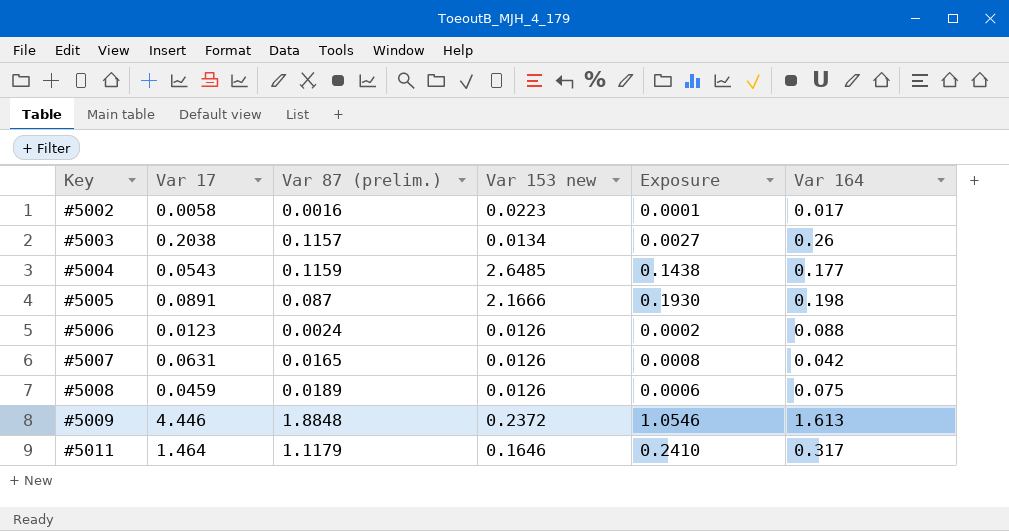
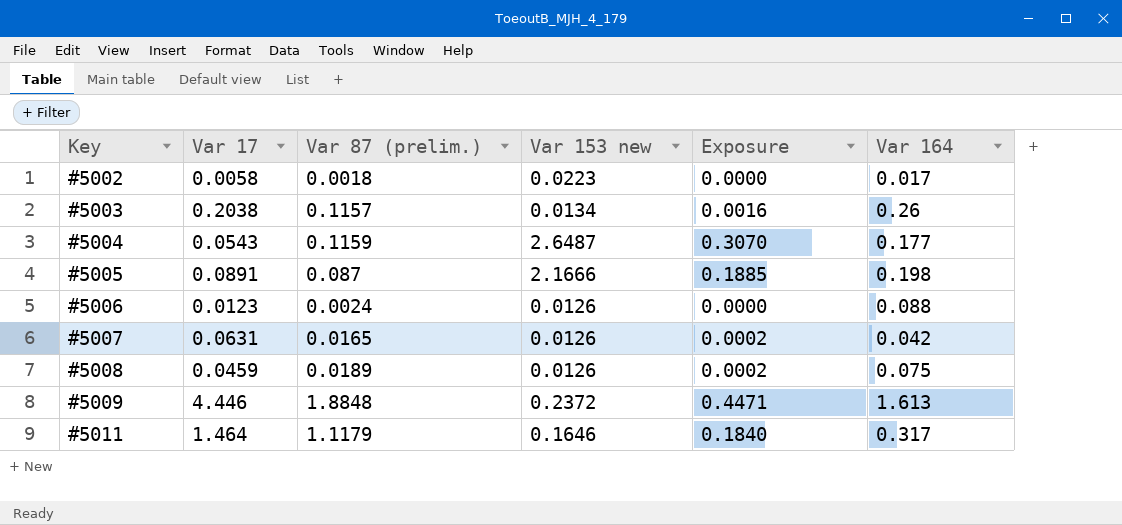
column Exposure | formula: [Var 17] * [Var 153 new] -> [Var 87 (prelim.)] * [Var 153 new]
#5002 | Var 87 (prelim.): 0.0016 -> 0.0018
#5004 | Var 153 new: 2.6485 -> 2.6487

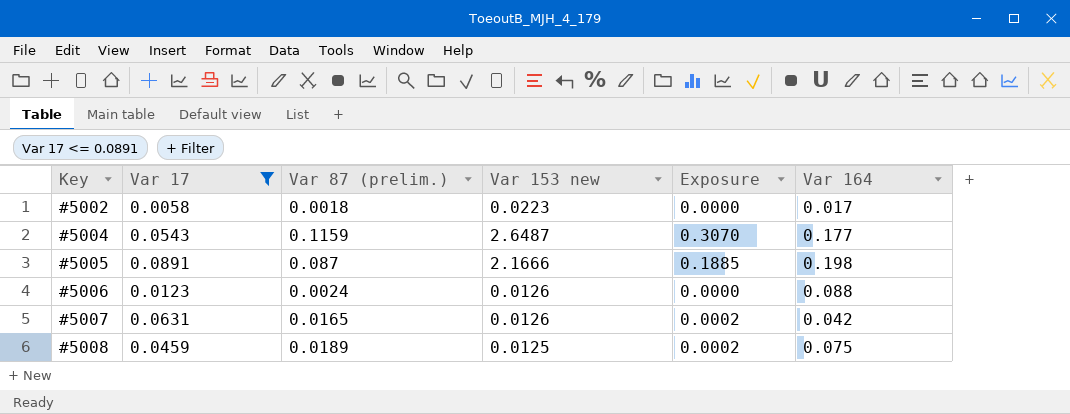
filter: none -> Var 17 <= 0.0891
#5008 | Var 153 new: 0.0126 -> 0.0125

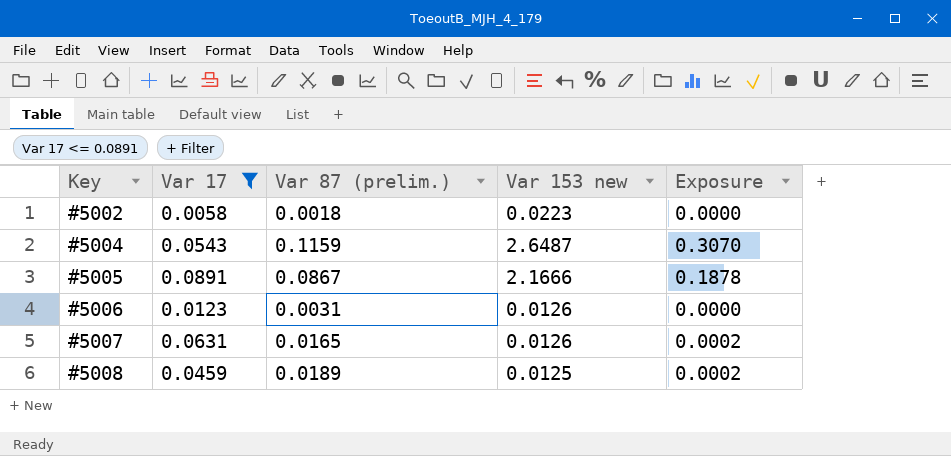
column Var 164 | position: 6 -> none
#5005 | Var 87 (prelim.): 0.087 -> 0.0867
#5005 | Exposure: 0.1885 -> 0.1878
#5006 | Var 87 (prelim.): 0.0024 -> 0.0031

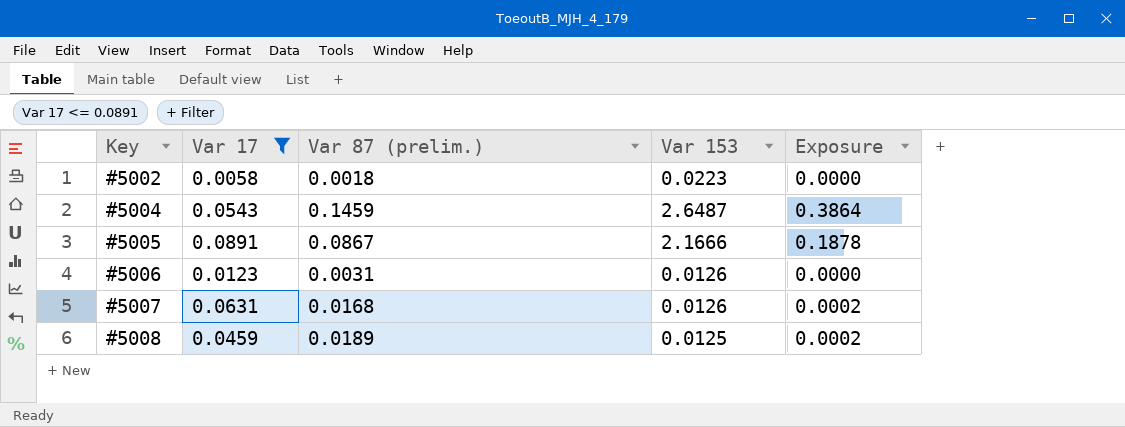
column name: Var 153 new -> Var 153
#5004 | Var 87 (prelim.): 0.1159 -> 0.1459
#5004 | Exposure: 0.3070 -> 0.3864
#5007 | Var 87 (prelim.): 0.0165 -> 0.0168

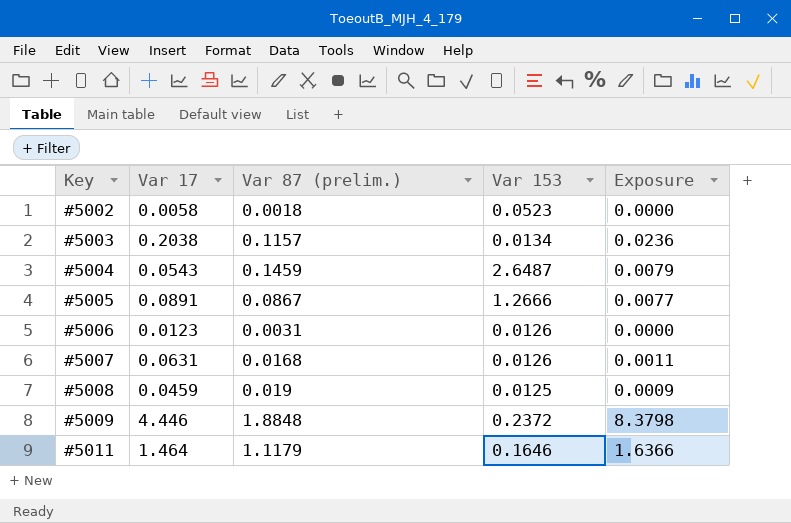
filter: Var 17 <= 0.0891 -> none
column Exposure | formula: [Var 87 (prelim.)] * [Var 153] -> [Var 17] * [Var 87 (prelim.)]
#5002 | Var 153: 0.0223 -> 0.0523
#5005 | Var 153: 2.1666 -> 1.2666
#5008 | Var 87 (prelim.): 0.0189 -> 0.019

